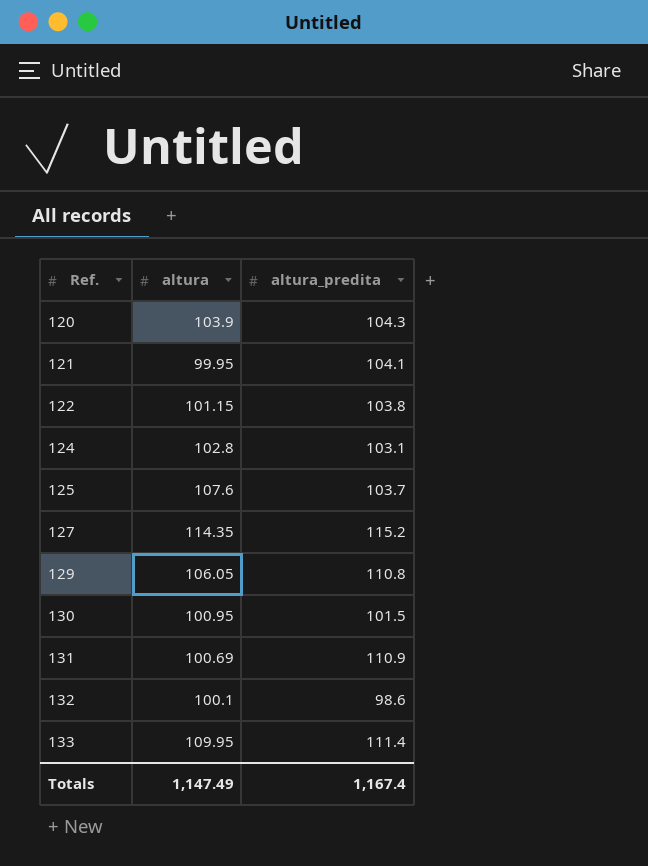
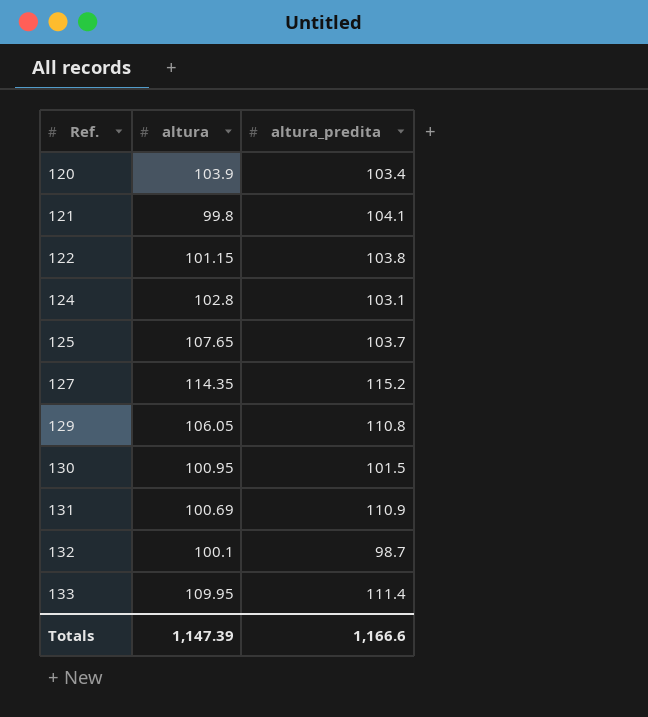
120 | altura_predita: 104.3 -> 103.4
121 | altura: 99.95 -> 99.8
125 | altura: 107.6 -> 107.65
132 | altura_predita: 98.6 -> 98.7
Totals | altura: 1,147.49 -> 1,147.39
Totals | altura_predita: 1,167.4 -> 1,166.6

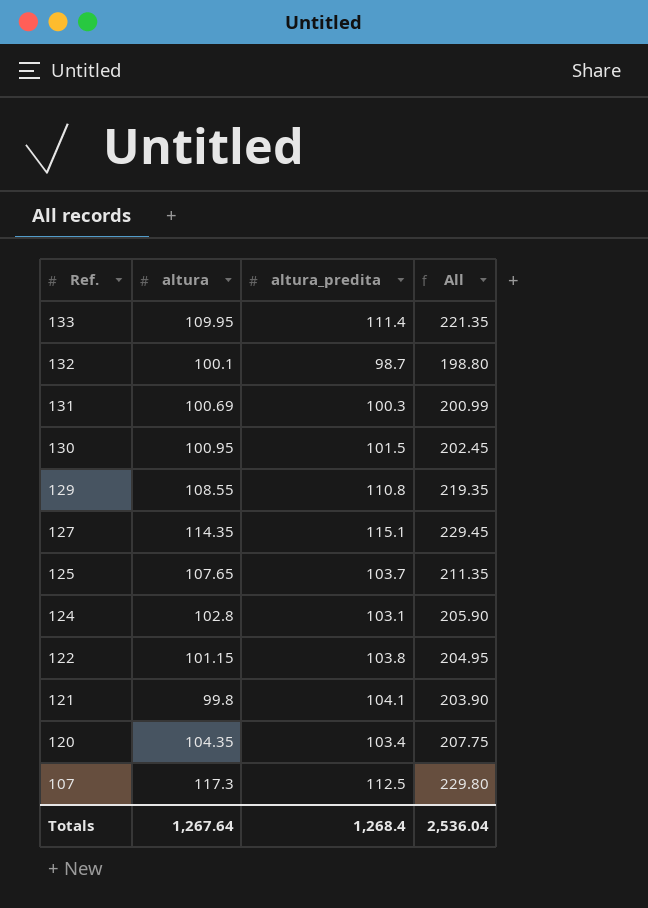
row order: Ref. ascending -> Ref. descending
column All | formula: none -> [altura] + [altura_predita]
131 | altura_predita: 110.9 -> 100.3
129 | altura: 106.05 -> 108.55
127 | altura_predita: 115.2 -> 115.1
120 | altura: 103.9 -> 104.35
row 107: none -> 117.3 | 112.5 | 229.80
Totals | altura: 1,147.39 -> 1,267.64
Totals | altura_predita: 1,166.6 -> 1,268.4

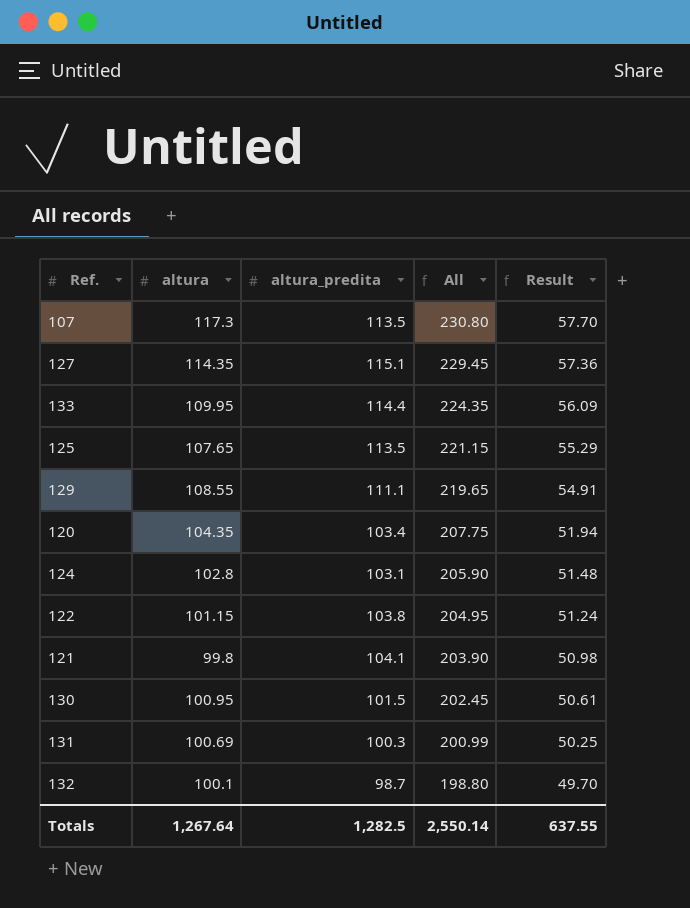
row order: Ref. descending -> All descending
column Result | formula: none -> [All] * 0.25
107 | altura_predita: 112.5 -> 113.5
107 | All: 229.80 -> 230.80
133 | altura_predita: 111.4 -> 114.4
133 | All: 221.35 -> 224.35
125 | altura_predita: 103.7 -> 113.5
125 | All: 211.35 -> 221.15
129 | altura_predita: 110.8 -> 111.1
129 | All: 219.35 -> 219.65
Totals | altura_predita: 1,268.4 -> 1,282.5
Totals | All: 2,536.04 -> 2,550.14

